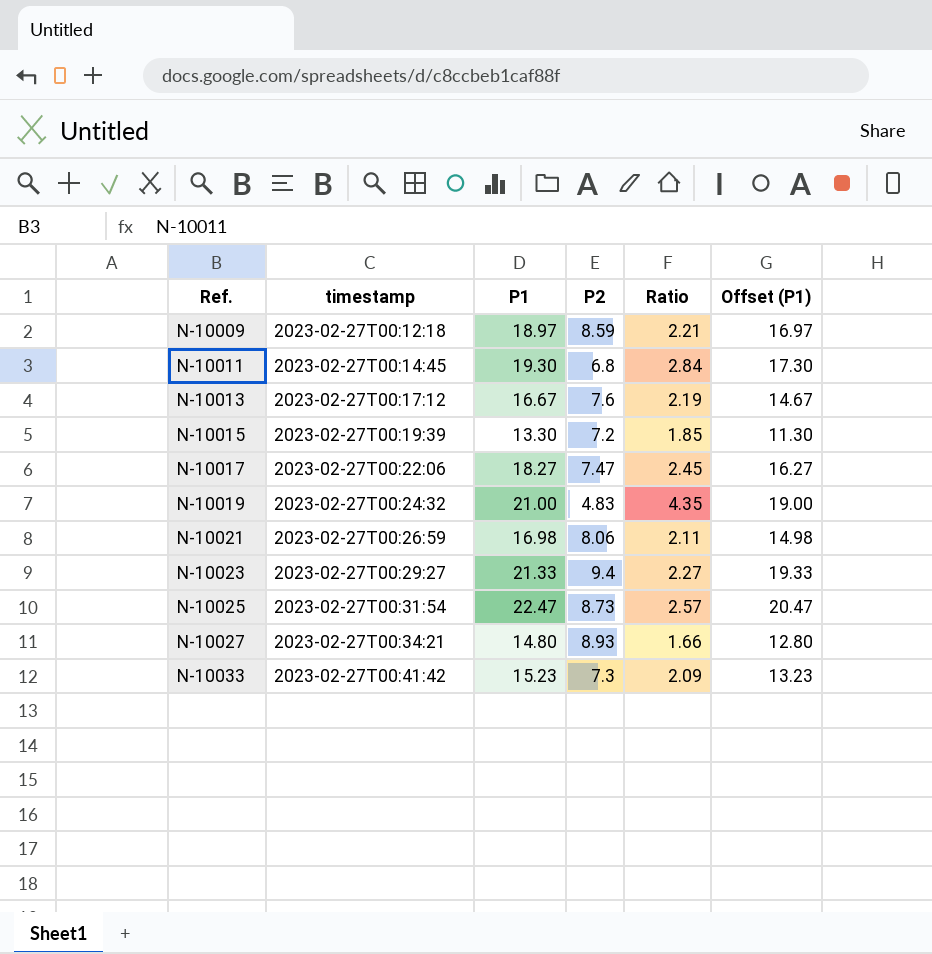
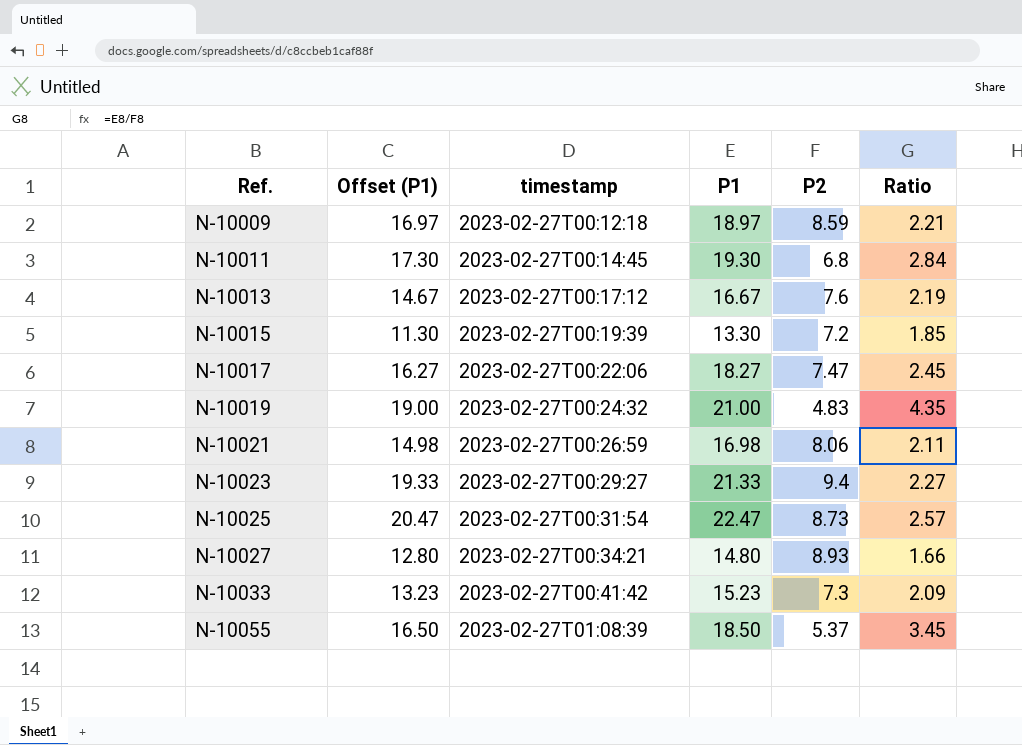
column Offset (P1) | position: 6 -> 2
row N-10055: none -> 16.50 | 2023-02-27T01:08:39 | 18.50 | 5.37 | 3.45

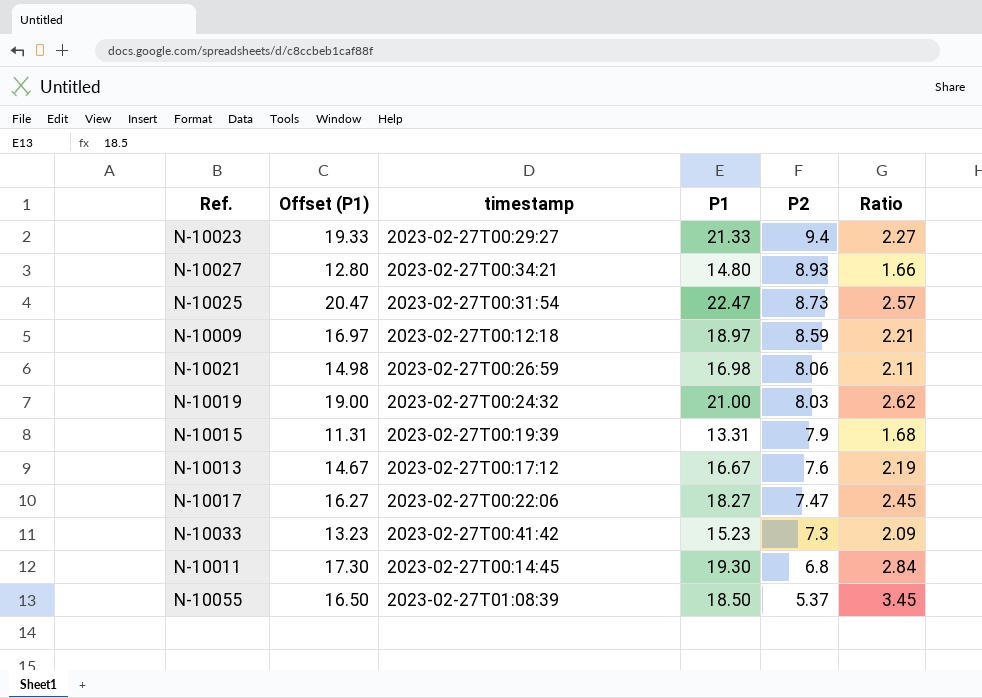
row order: Ref. ascending -> P2 descending
N-10019 | P2: 4.83 -> 8.03
N-10019 | Ratio: 4.35 -> 2.62
N-10015 | Offset (P1): 11.30 -> 11.31
N-10015 | P1: 13.30 -> 13.31
N-10015 | P2: 7.2 -> 7.9
N-10015 | Ratio: 1.85 -> 1.68

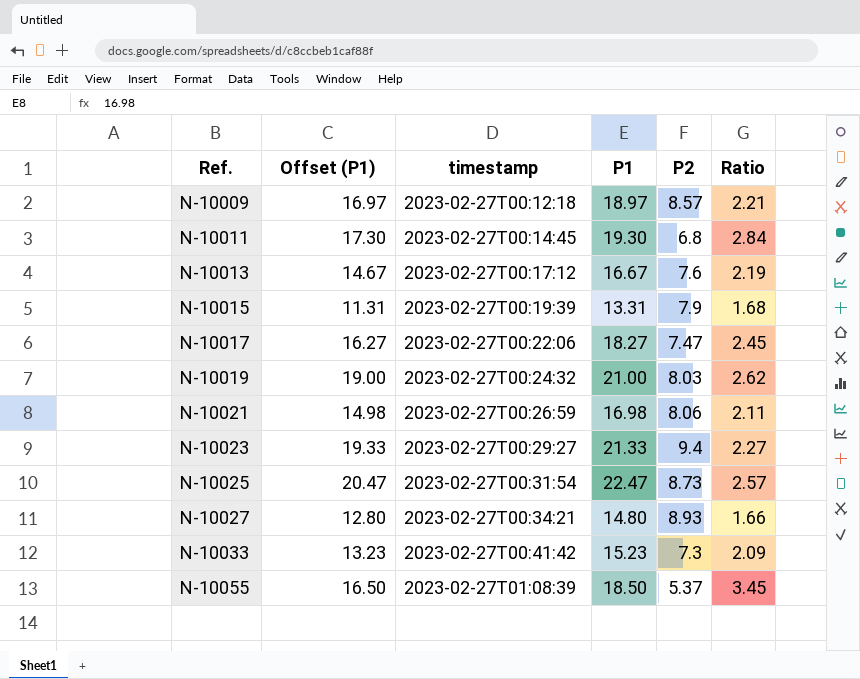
row order: P2 descending -> Ref. ascending
N-10009 | P2: 8.59 -> 8.57

